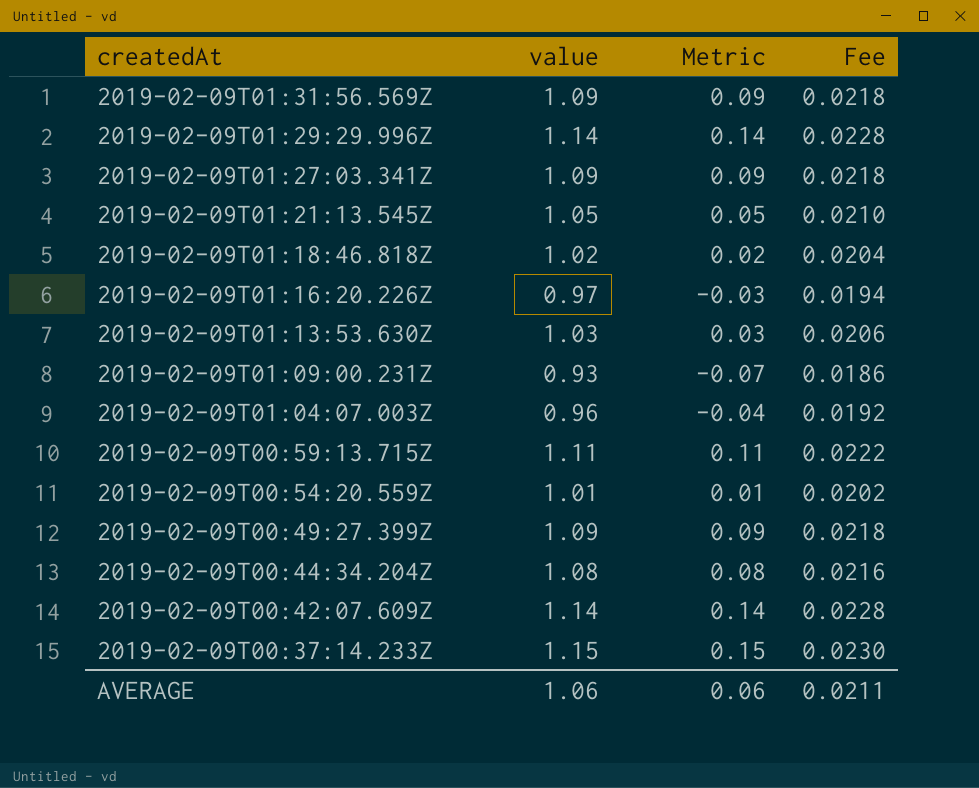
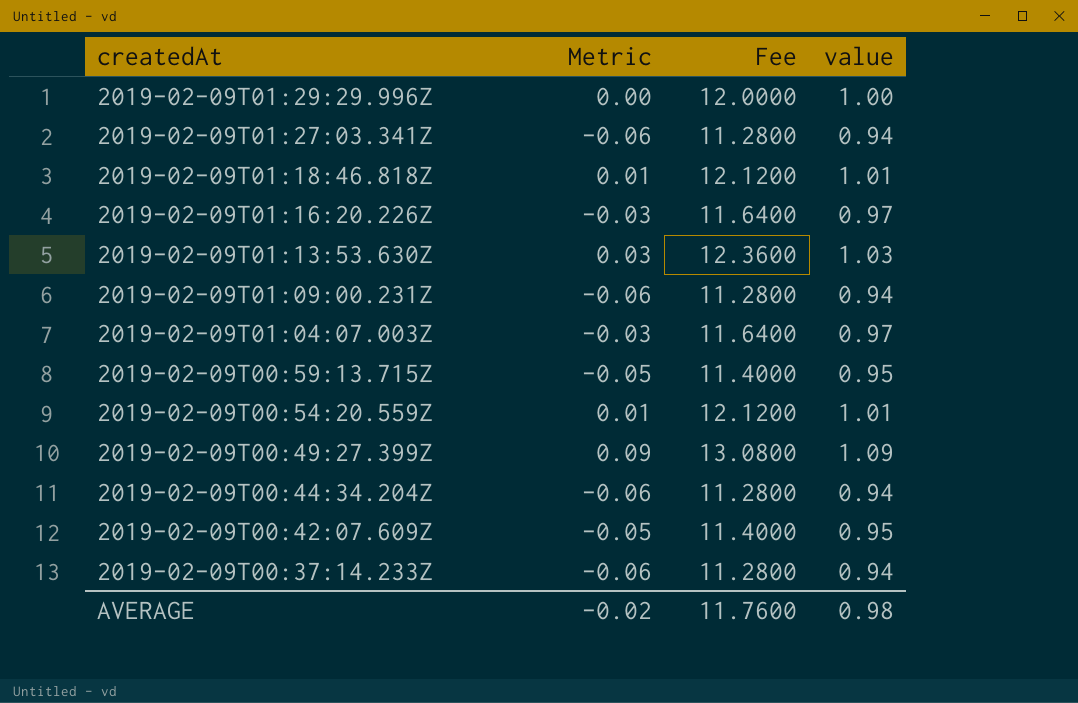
column Fee | formula: [value] * 0.02 -> [value] * 12
column value | position: 2 -> 4
row 2019-02-09T01:31:56.569Z: 1.09 | 0.09 | 0.0218 -> none
row 2019-02-09T01:21:13.545Z: 1.05 | 0.05 | 0.0210 -> none
2019-02-09T01:29:29.996Z | Metric: 0.14 -> 0.00
2019-02-09T01:29:29.996Z | value: 1.14 -> 1.00
2019-02-09T01:27:03.341Z | Metric: 0.09 -> -0.06
2019-02-09T01:27:03.341Z | value: 1.09 -> 0.94
2019-02-09T01:18:46.818Z | Metric: 0.02 -> 0.01
2019-02-09T01:18:46.818Z | value: 1.02 -> 1.01
2019-02-09T01:09:00.231Z | Metric: -0.07 -> -0.06
2019-02-09T01:09:00.231Z | value: 0.93 -> 0.94
2019-02-09T01:04:07.003Z | Metric: -0.04 -> -0.03
2019-02-09T01:04:07.003Z | value: 0.96 -> 0.97
2019-02-09T00:59:13.715Z | Metric: 0.11 -> -0.05
2019-02-09T00:59:13.715Z | value: 1.11 -> 0.95
2019-02-09T00:44:34.204Z | Metric: 0.08 -> -0.06
2019-02-09T00:44:34.204Z | value: 1.08 -> 0.94
2019-02-09T00:42:07.609Z | Metric: 0.14 -> -0.05
2019-02-09T00:42:07.609Z | value: 1.14 -> 0.95
2019-02-09T00:37:14.233Z | Metric: 0.15 -> -0.06
2019-02-09T00:37:14.233Z | value: 1.15 -> 0.94
AVERAGE | Metric: 0.06 -> -0.02
AVERAGE | Fee: 0.0211 -> 11.7600
AVERAGE | value: 1.06 -> 0.98

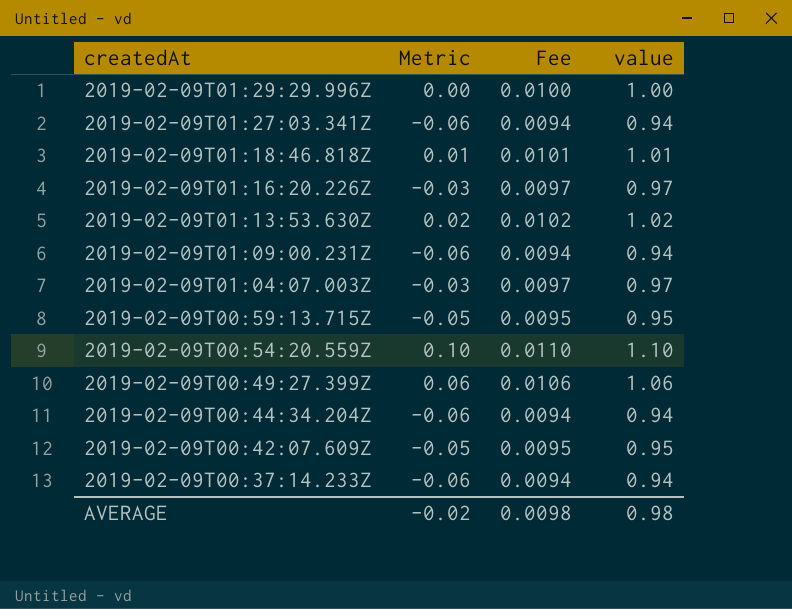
column Fee | formula: [value] * 12 -> [value] * 0.01
2019-02-09T01:13:53.630Z | Metric: 0.03 -> 0.02
2019-02-09T01:13:53.630Z | value: 1.03 -> 1.02
2019-02-09T00:54:20.559Z | Metric: 0.01 -> 0.10
2019-02-09T00:54:20.559Z | value: 1.01 -> 1.10
2019-02-09T00:49:27.399Z | Metric: 0.09 -> 0.06
2019-02-09T00:49:27.399Z | value: 1.09 -> 1.06
AVERAGE | Fee: 11.7600 -> 0.0098

